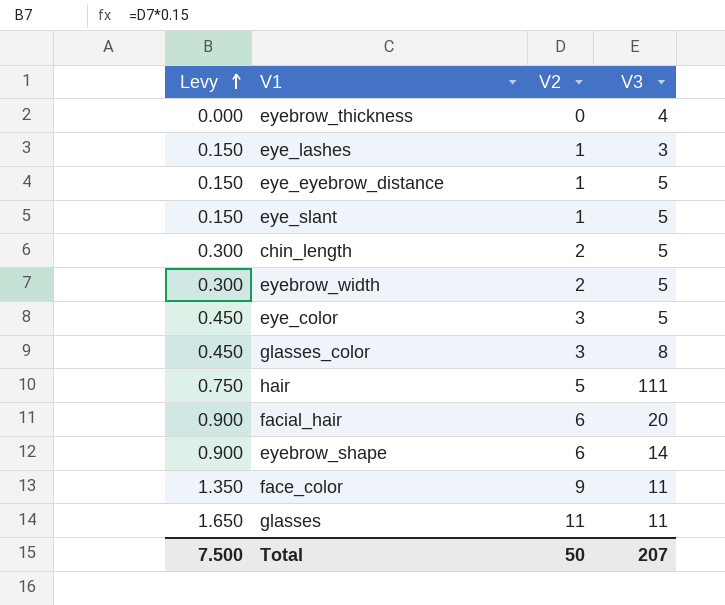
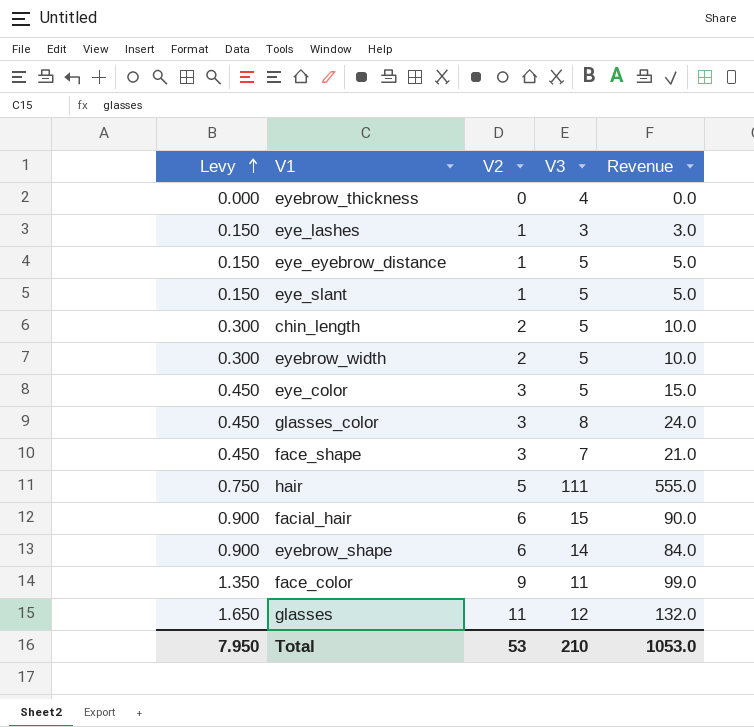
column Revenue | formula: none -> [V2] * [V3]
row face_shape: none -> 0.450 | 3 | 7 | 21.0
facial_hair | V3: 20 -> 15
glasses | V3: 11 -> 12
Total | Levy: 7.500 -> 7.950
Total | V2: 50 -> 53
Total | V3: 207 -> 210

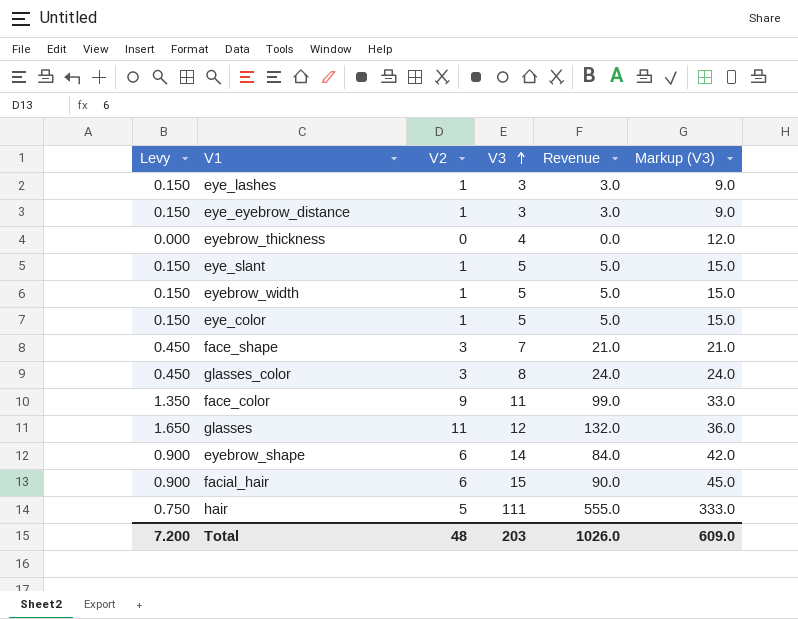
row order: Levy ascending -> V3 ascending
column Markup (V3) | formula: none -> [V3] * 3
row chin_length: 0.300 | 2 | 5 | 10.0 -> none
eye_eyebrow_distance | V3: 5 -> 3
eye_eyebrow_distance | Revenue: 5.0 -> 3.0
eyebrow_width | Levy: 0.300 -> 0.150
eyebrow_width | V2: 2 -> 1
eyebrow_width | Revenue: 10.0 -> 5.0
eye_color | Levy: 0.450 -> 0.150
eye_color | V2: 3 -> 1
eye_color | Revenue: 15.0 -> 5.0
Total | Levy: 7.950 -> 7.200
Total | V2: 53 -> 48
Total | V3: 210 -> 203
Total | Revenue: 1053.0 -> 1026.0

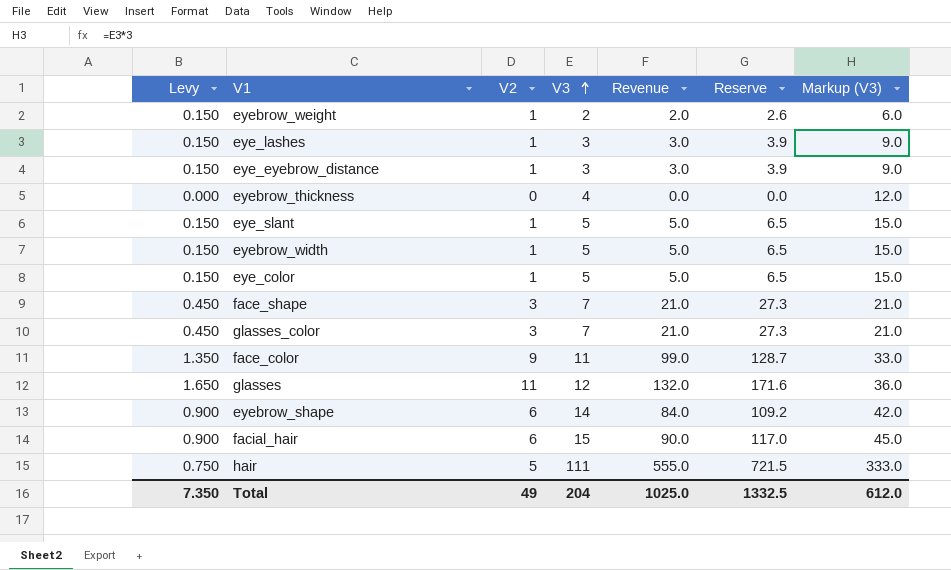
column Reserve | formula: none -> [Revenue] * 1.3
row eyebrow_weight: none -> 0.150 | 1 | 2 | 2.0 | 2.6 | 6.0
glasses_color | V3: 8 -> 7
glasses_color | Revenue: 24.0 -> 21.0
glasses_color | Markup (V3): 24.0 -> 21.0
Total | Levy: 7.200 -> 7.350
Total | V2: 48 -> 49
Total | V3: 203 -> 204
Total | Revenue: 1026.0 -> 1025.0
Total | Markup (V3): 609.0 -> 612.0

